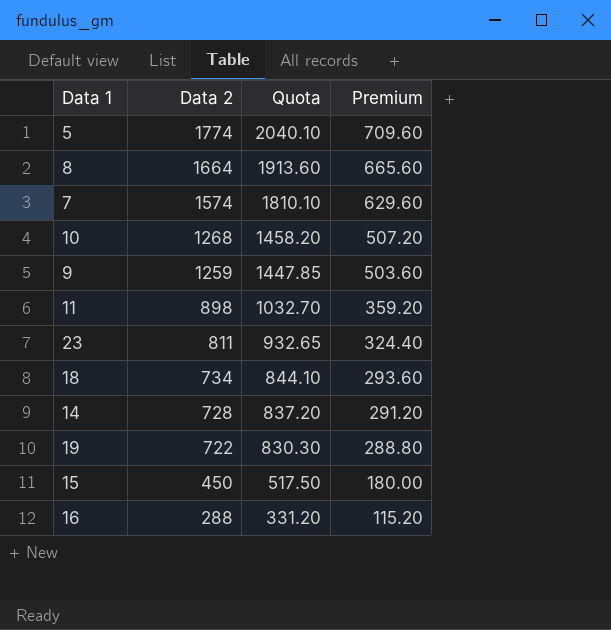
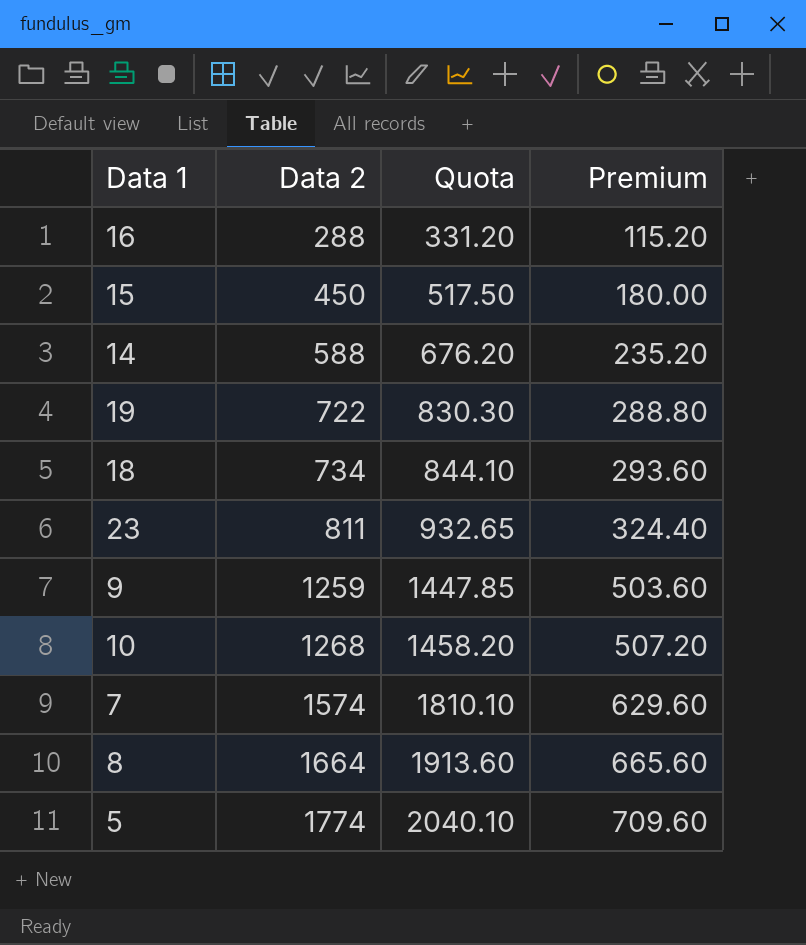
row order: Data 2 descending -> Data 2 ascending
row 11: 898 | 1032.70 | 359.20 -> none
14 | Data 2: 728 -> 588
14 | Quota: 837.20 -> 676.20
14 | Premium: 291.20 -> 235.20

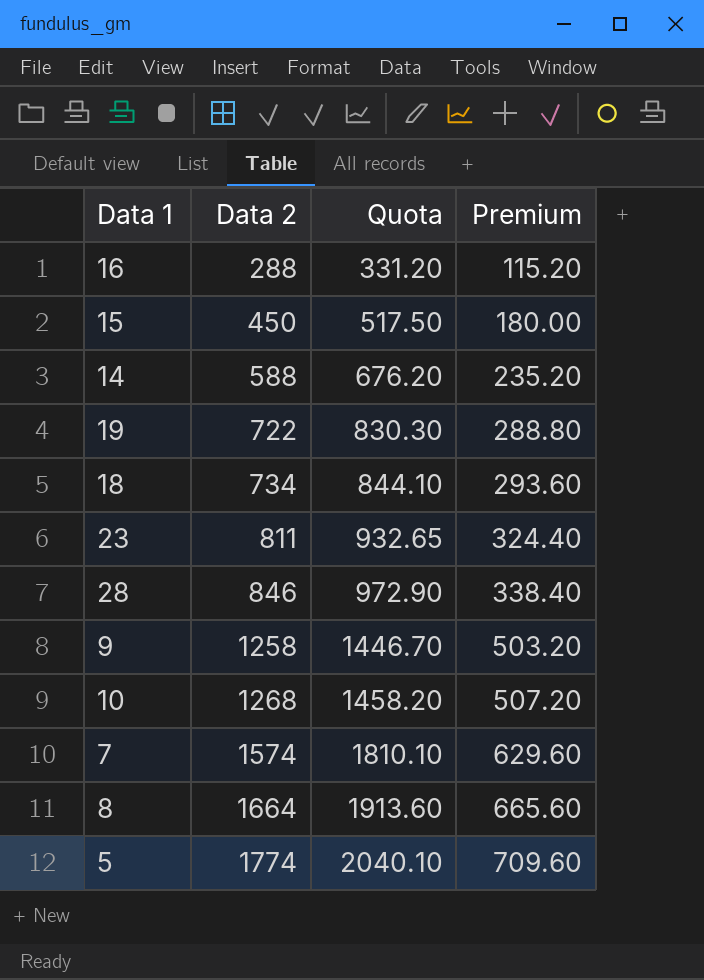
row 28: none -> 846 | 972.90 | 338.40
9 | Data 2: 1259 -> 1258
9 | Quota: 1447.85 -> 1446.70
9 | Premium: 503.60 -> 503.20

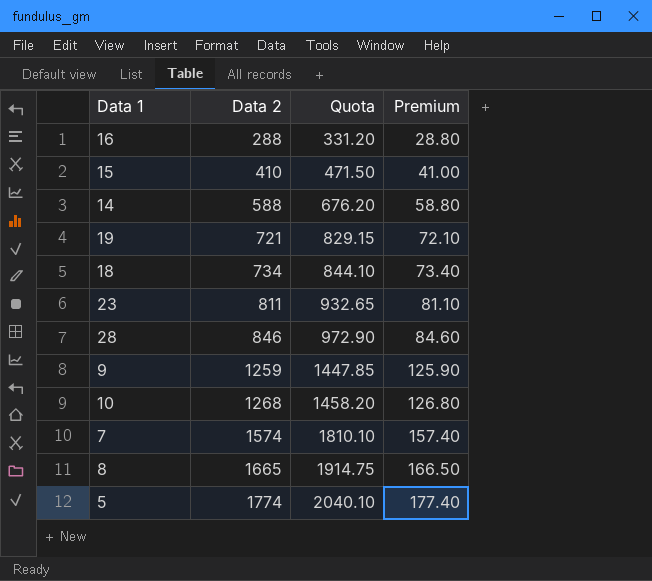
column Premium | formula: [Data 2] * 0.4 -> [Data 2] * 0.1
15 | Data 2: 450 -> 410
15 | Quota: 517.50 -> 471.50
19 | Data 2: 722 -> 721
19 | Quota: 830.30 -> 829.15
9 | Data 2: 1258 -> 1259
9 | Quota: 1446.70 -> 1447.85
8 | Data 2: 1664 -> 1665
8 | Quota: 1913.60 -> 1914.75

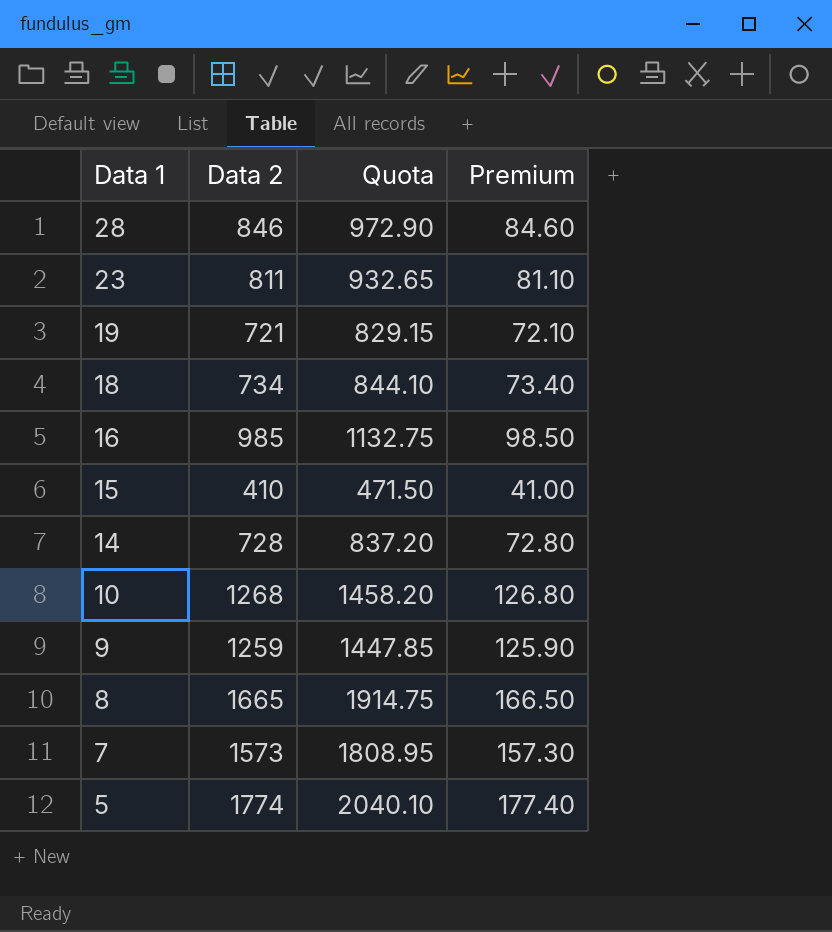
row order: Data 2 ascending -> Data 1 descending
16 | Data 2: 288 -> 985
16 | Quota: 331.20 -> 1132.75
16 | Premium: 28.80 -> 98.50
14 | Data 2: 588 -> 728
14 | Quota: 676.20 -> 837.20
14 | Premium: 58.80 -> 72.80
7 | Data 2: 1574 -> 1573
7 | Quota: 1810.10 -> 1808.95
7 | Premium: 157.40 -> 157.30

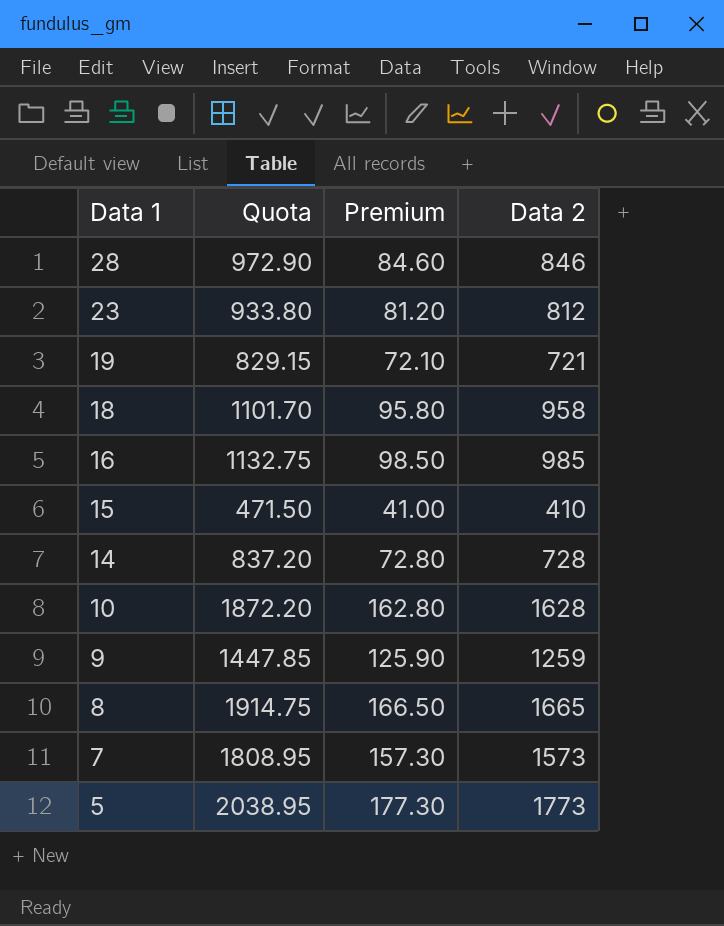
column Data 2 | position: 2 -> 4
23 | Quota: 932.65 -> 933.80
23 | Premium: 81.10 -> 81.20
23 | Data 2: 811 -> 812
18 | Quota: 844.10 -> 1101.70
18 | Premium: 73.40 -> 95.80
18 | Data 2: 734 -> 958
10 | Quota: 1458.20 -> 1872.20
10 | Premium: 126.80 -> 162.80
10 | Data 2: 1268 -> 1628
5 | Quota: 2040.10 -> 2038.95
5 | Premium: 177.40 -> 177.30
5 | Data 2: 1774 -> 1773

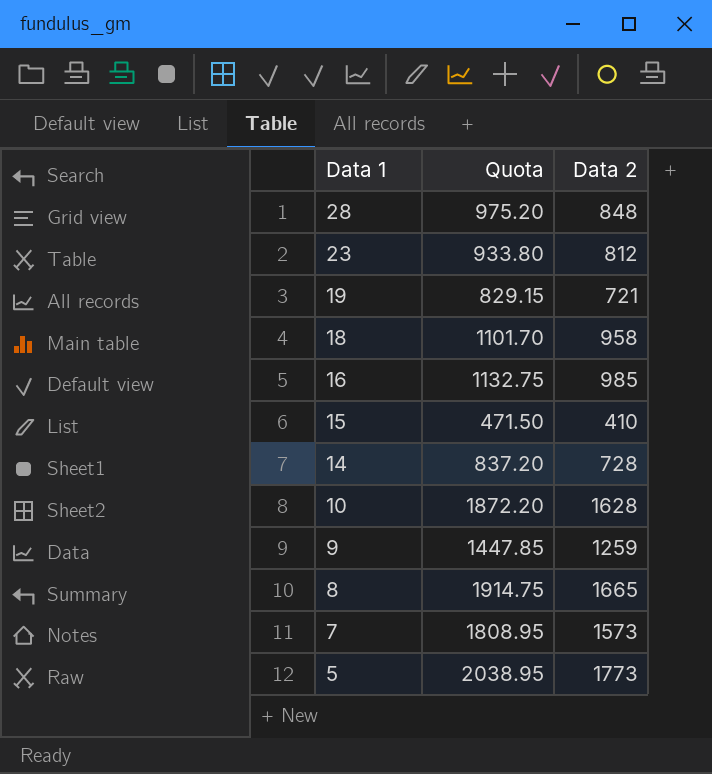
column Premium | formula: [Data 2] * 0.1 -> none
28 | Quota: 972.90 -> 975.20
28 | Data 2: 846 -> 848

